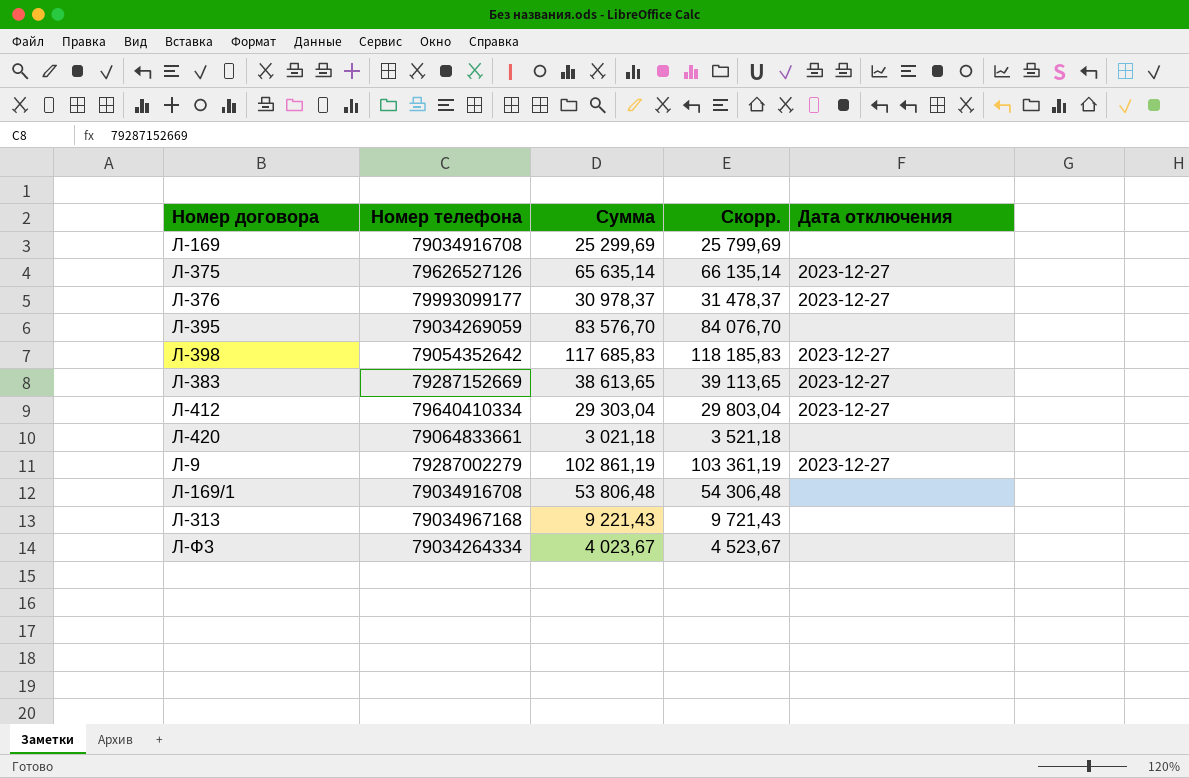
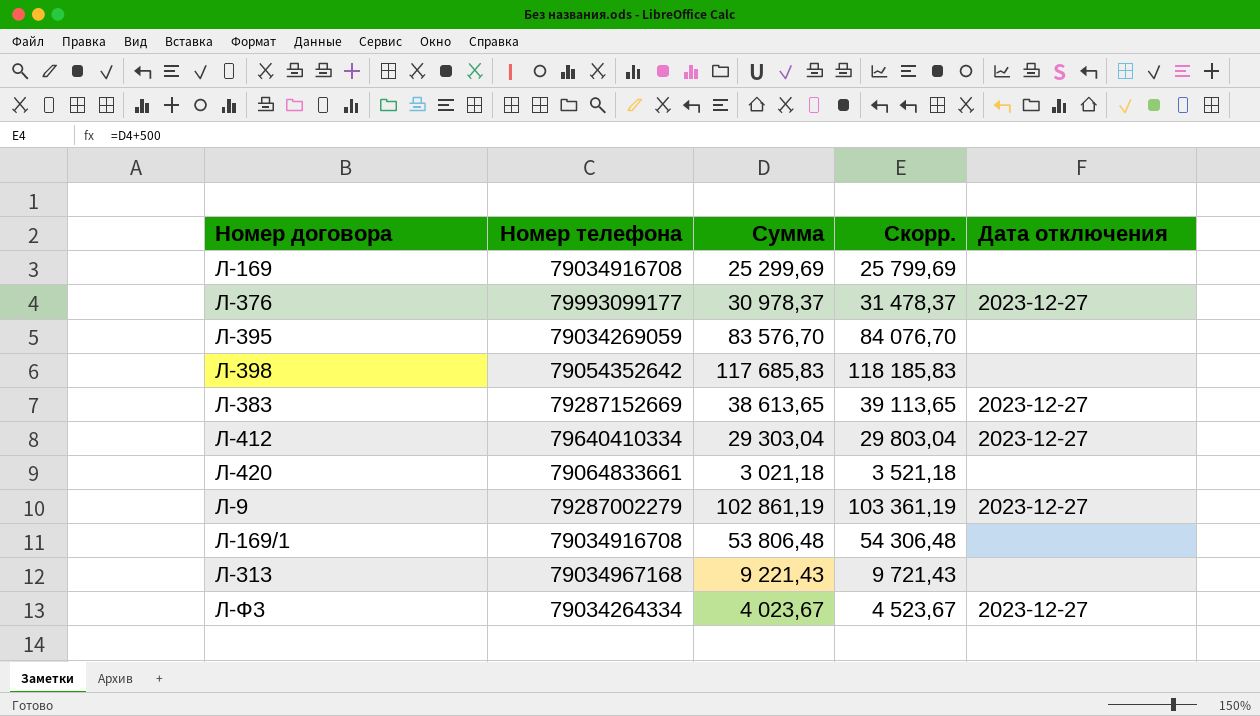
row Л-375: 79626527126 | 65 635,14 | 66 135,14 | 2023-12-27 -> none
Л-398 | Дата отключения: 2023-12-27 -> none
Л-Ф3 | Дата отключения: none -> 2023-12-27

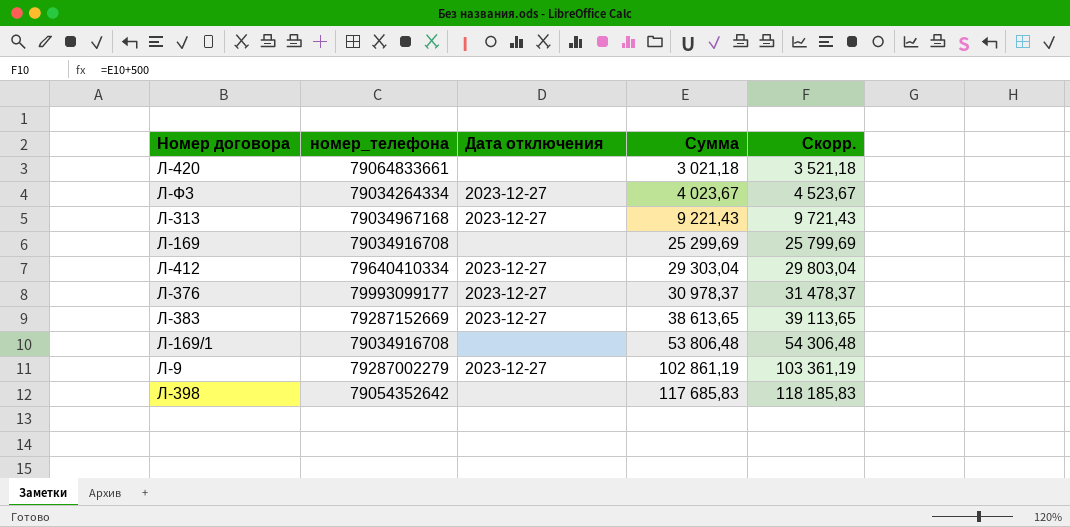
row order: none -> Сумма ascending
column name: Номер телефона -> номер_телефона
column Дата отключения | position: 5 -> 3
row Л-395: 79034269059 | 83 576,70 | 84 076,70 | none -> none
Л-313 | Дата отключения: none -> 2023-12-27

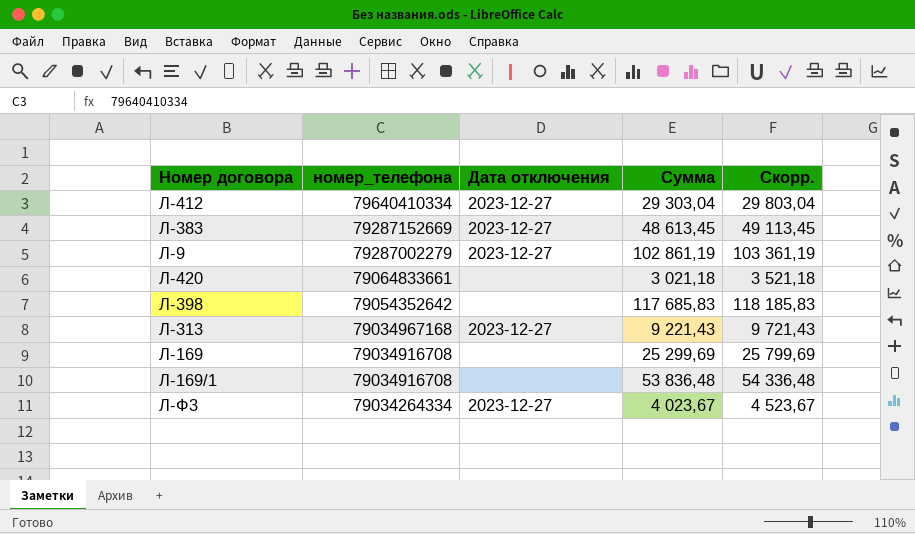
row order: Сумма ascending -> номер_телефона descending
row Л-376: 79993099177 | 2023-12-27 | 30 978,37 | 31 478,37 -> none
Л-383 | Сумма: 38 613,65 -> 48 613,45
Л-383 | Скорр.: 39 113,65 -> 49 113,45
Л-169/1 | Сумма: 53 806,48 -> 53 836,48
Л-169/1 | Скорр.: 54 306,48 -> 54 336,48

